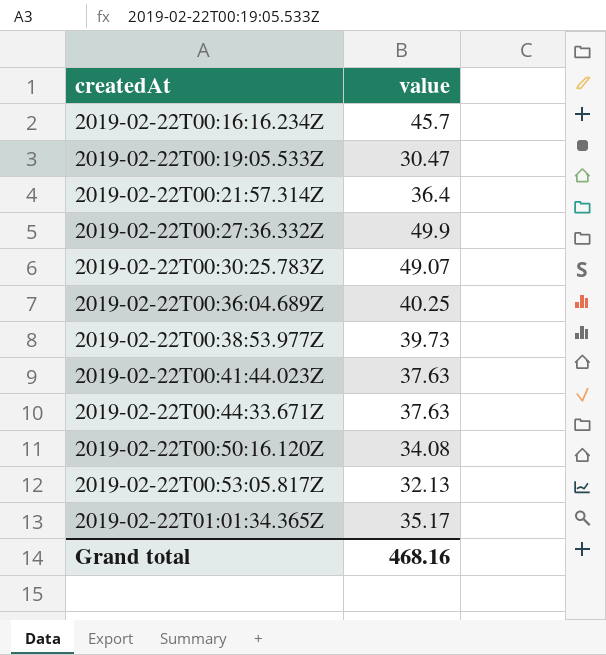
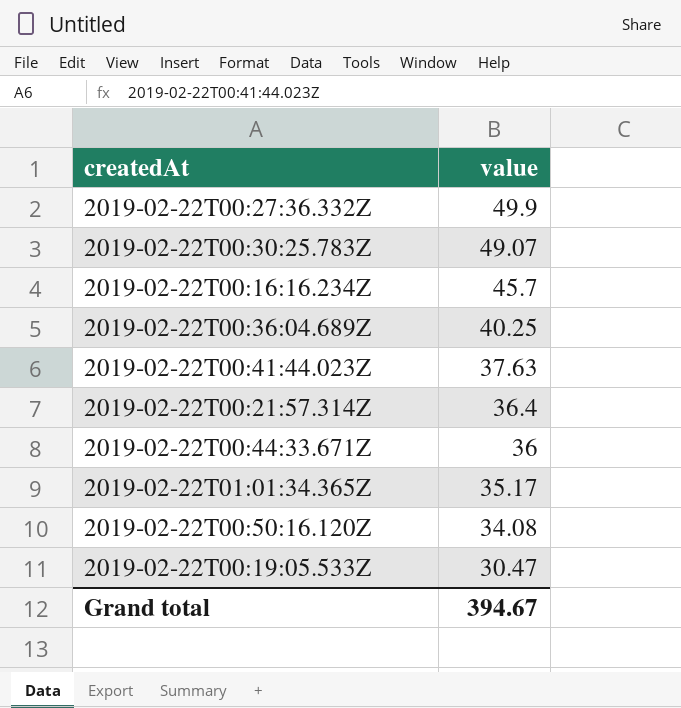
row order: createdAt ascending -> value descending
row 2019-02-22T00:38:53.977Z: 39.73 -> none
row 2019-02-22T00:53:05.817Z: 32.13 -> none
2019-02-22T00:44:33.671Z | value: 37.63 -> 36
Grand total | value: 468.16 -> 394.67

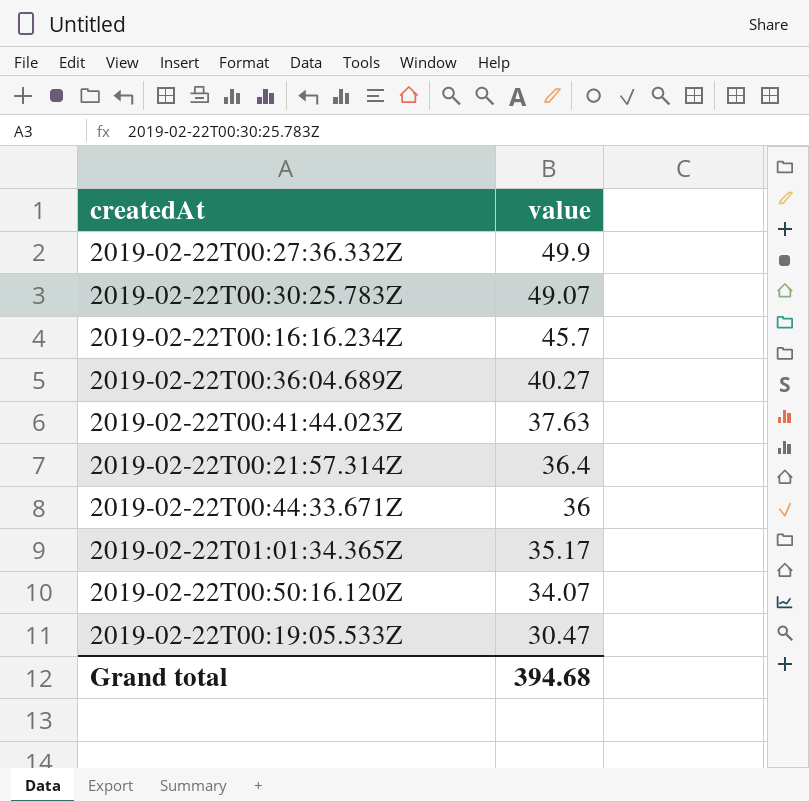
2019-02-22T00:36:04.689Z | value: 40.25 -> 40.27
2019-02-22T00:50:16.120Z | value: 34.08 -> 34.07
Grand total | value: 394.67 -> 394.68

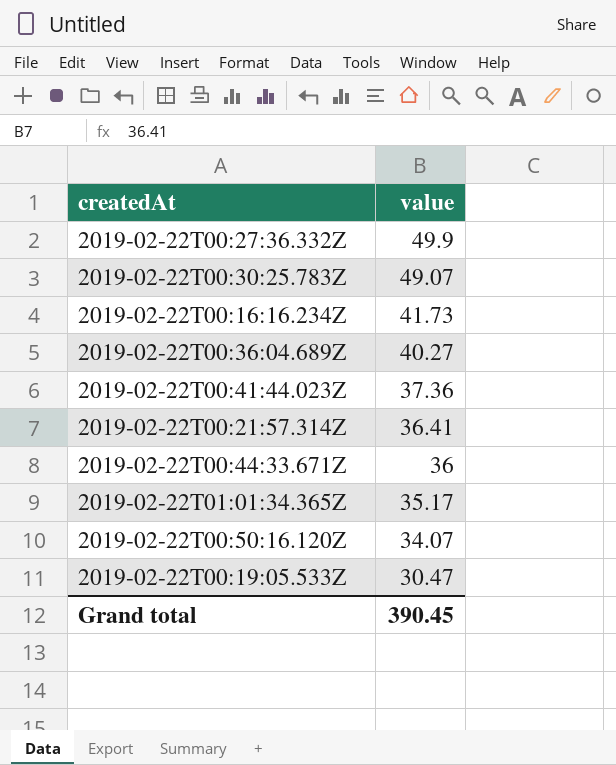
2019-02-22T00:16:16.234Z | value: 45.7 -> 41.73
2019-02-22T00:41:44.023Z | value: 37.63 -> 37.36
2019-02-22T00:21:57.314Z | value: 36.4 -> 36.41
Grand total | value: 394.68 -> 390.45

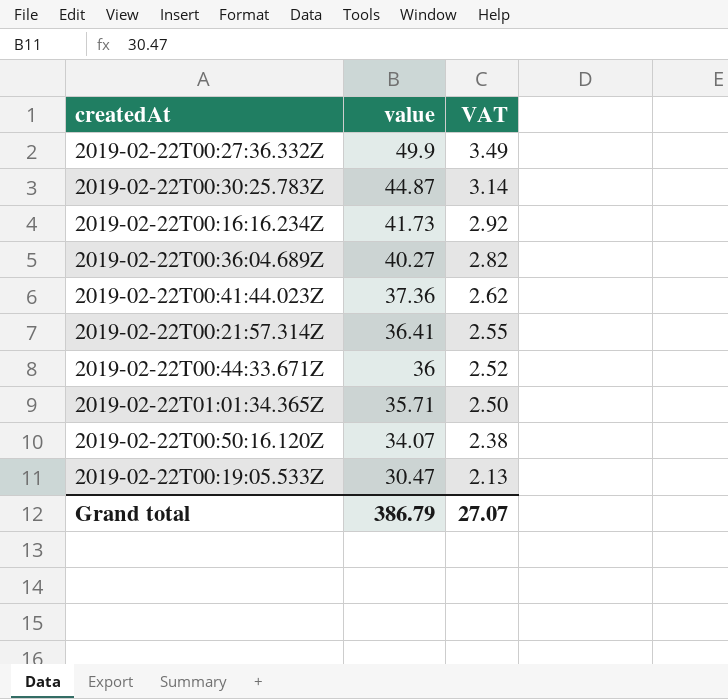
column VAT | formula: none -> [value] * 0.07
2019-02-22T00:30:25.783Z | value: 49.07 -> 44.87
2019-02-22T01:01:34.365Z | value: 35.17 -> 35.71
Grand total | value: 390.45 -> 386.79

